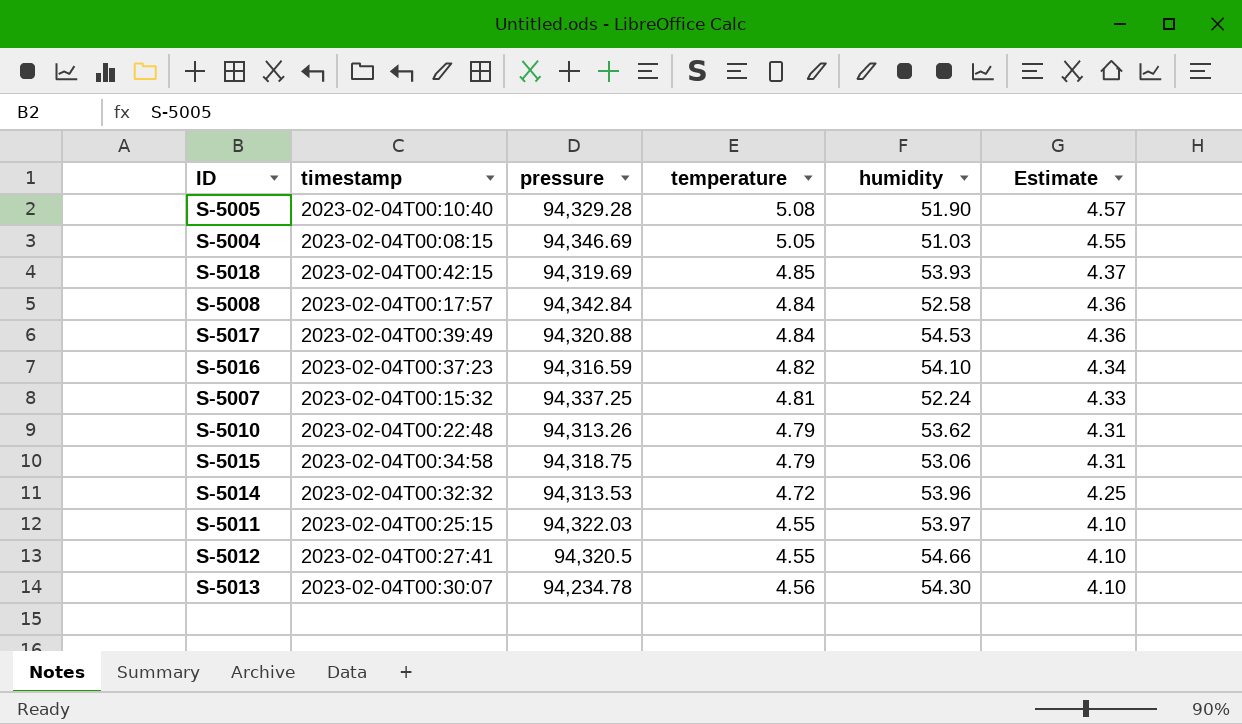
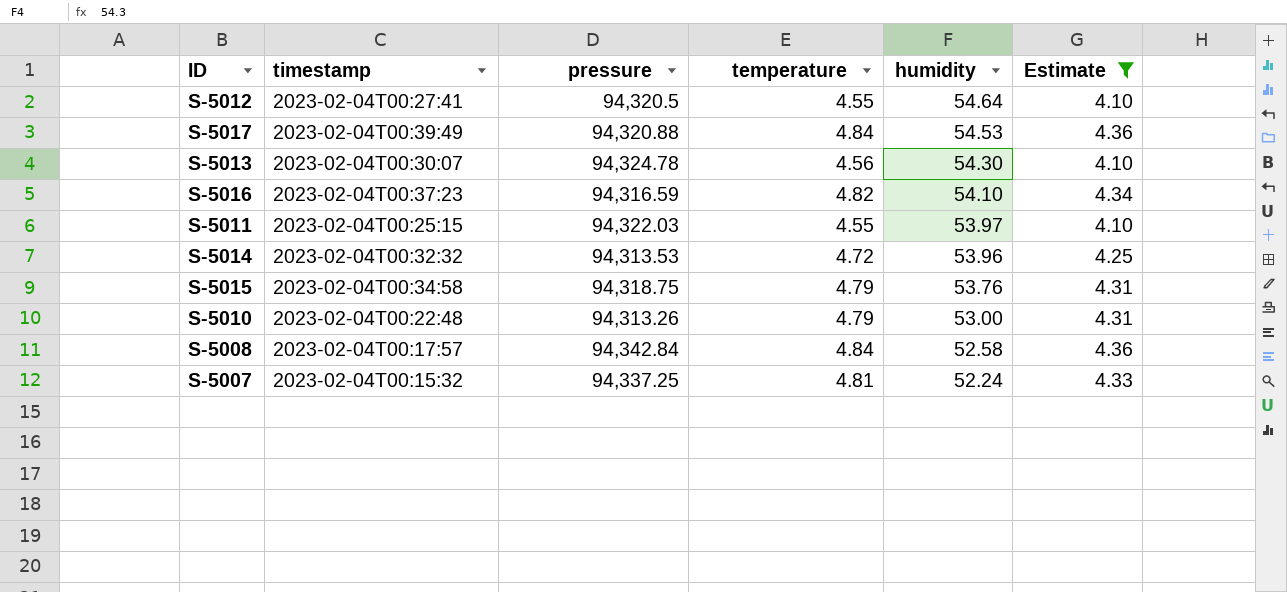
filter: none -> Estimate <= 4.36
row order: Estimate descending -> humidity descending
S-5012 | humidity: 54.66 -> 54.64
S-5013 | pressure: 94,234.78 -> 94,324.78
S-5015 | humidity: 53.06 -> 53.76
S-5010 | humidity: 53.62 -> 53.00

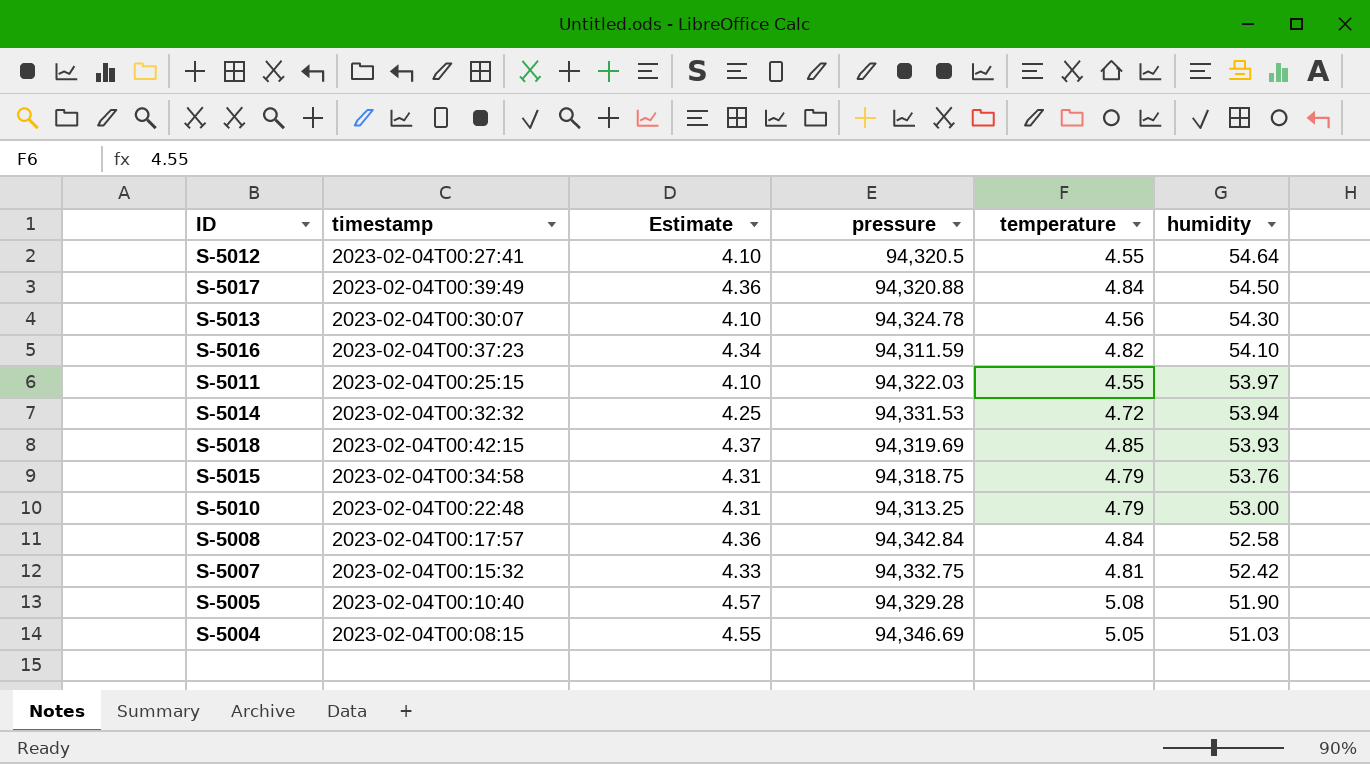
filter: Estimate <= 4.36 -> none
column Estimate | position: 6 -> 3
S-5017 | humidity: 54.53 -> 54.50
S-5016 | pressure: 94,316.59 -> 94,311.59
S-5014 | pressure: 94,313.53 -> 94,331.53
S-5014 | humidity: 53.96 -> 53.94
S-5010 | pressure: 94,313.26 -> 94,313.25
S-5007 | pressure: 94,337.25 -> 94,332.75
S-5007 | humidity: 52.24 -> 52.42

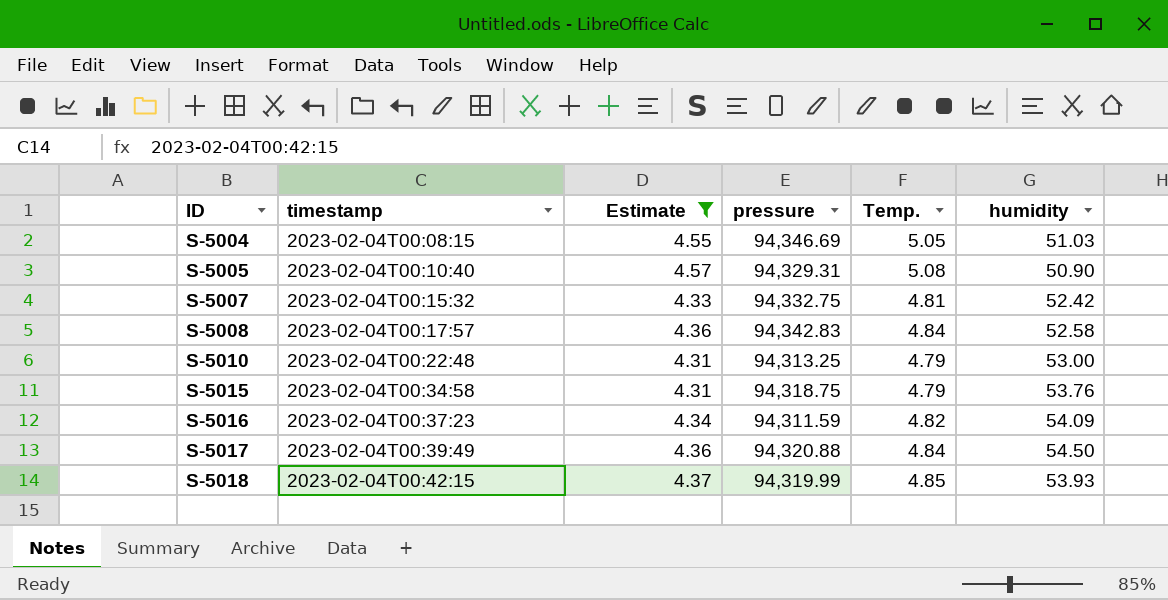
filter: none -> Estimate >= 4.31
row order: humidity descending -> ID ascending
column name: temperature -> Temp.
S-5005 | pressure: 94,329.28 -> 94,329.31
S-5005 | humidity: 51.90 -> 50.90
S-5008 | pressure: 94,342.84 -> 94,342.83
S-5016 | humidity: 54.10 -> 54.09
S-5018 | pressure: 94,319.69 -> 94,319.99

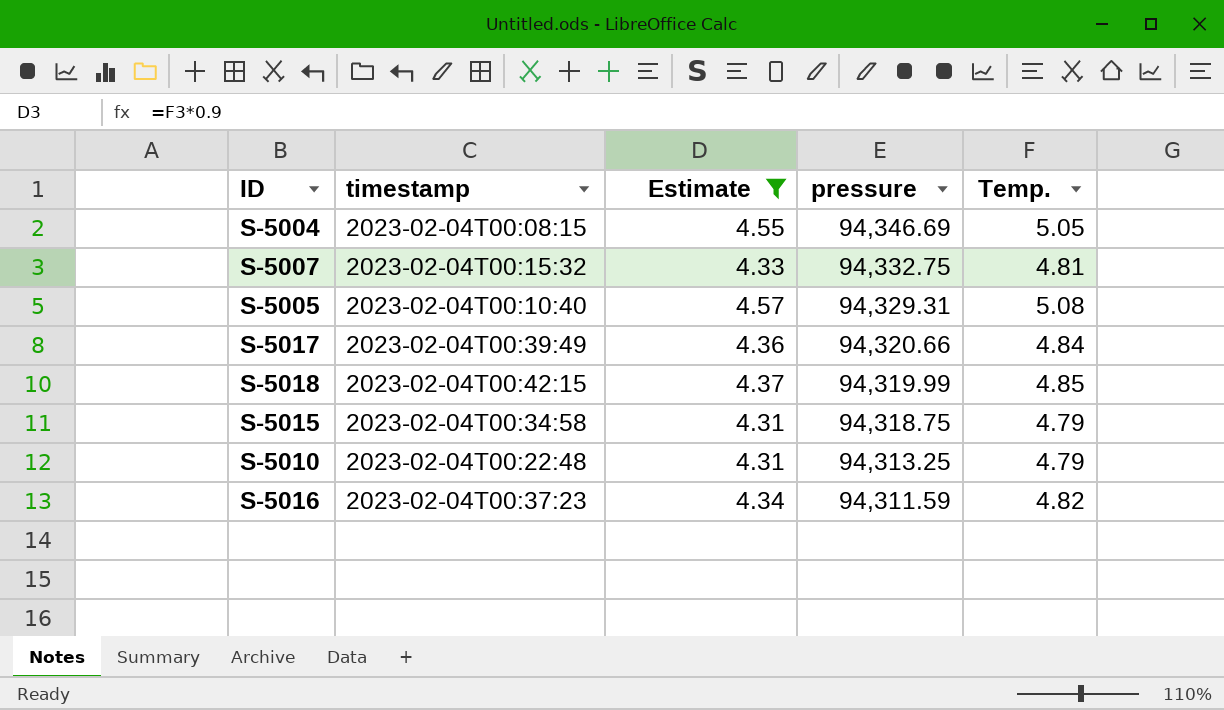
row order: ID ascending -> pressure descending
column humidity | position: 6 -> none
row S-5008: 2023-02-04T00:17:57 | 4.36 | 94,342.83 | 4.84 | 52.58 -> none
S-5017 | pressure: 94,320.88 -> 94,320.66

